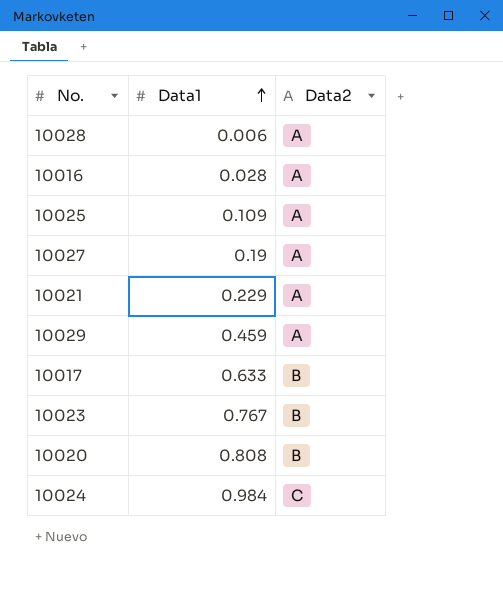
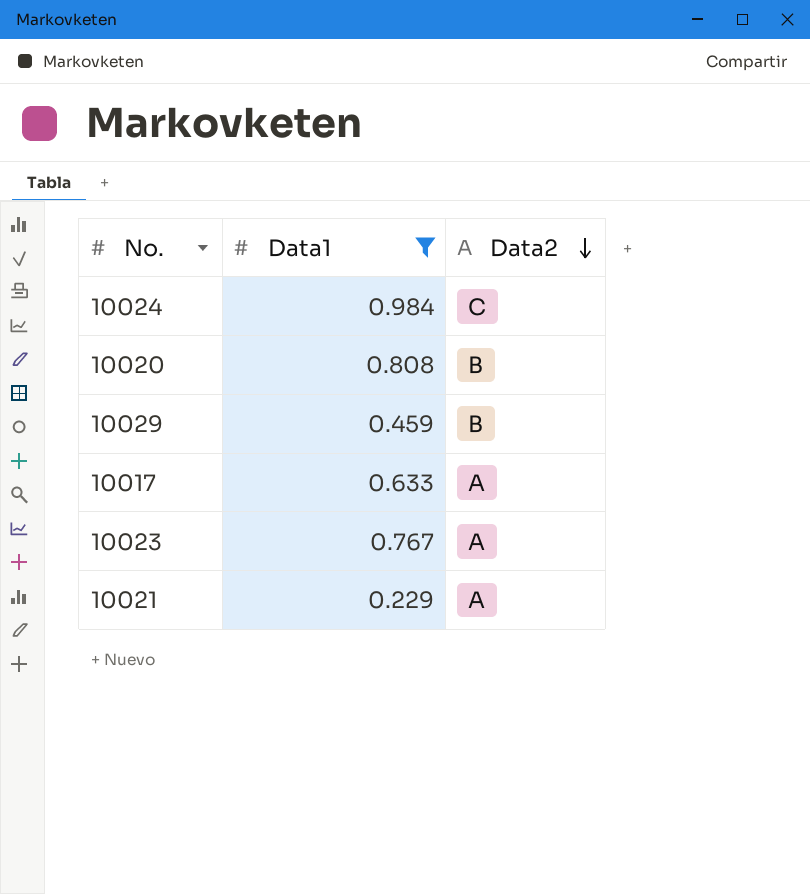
filter: none -> Data1 >= 0.229
row order: Data1 ascending -> Data2 descending
10029 | Data2: A -> B
10017 | Data2: B -> A
10023 | Data2: B -> A

